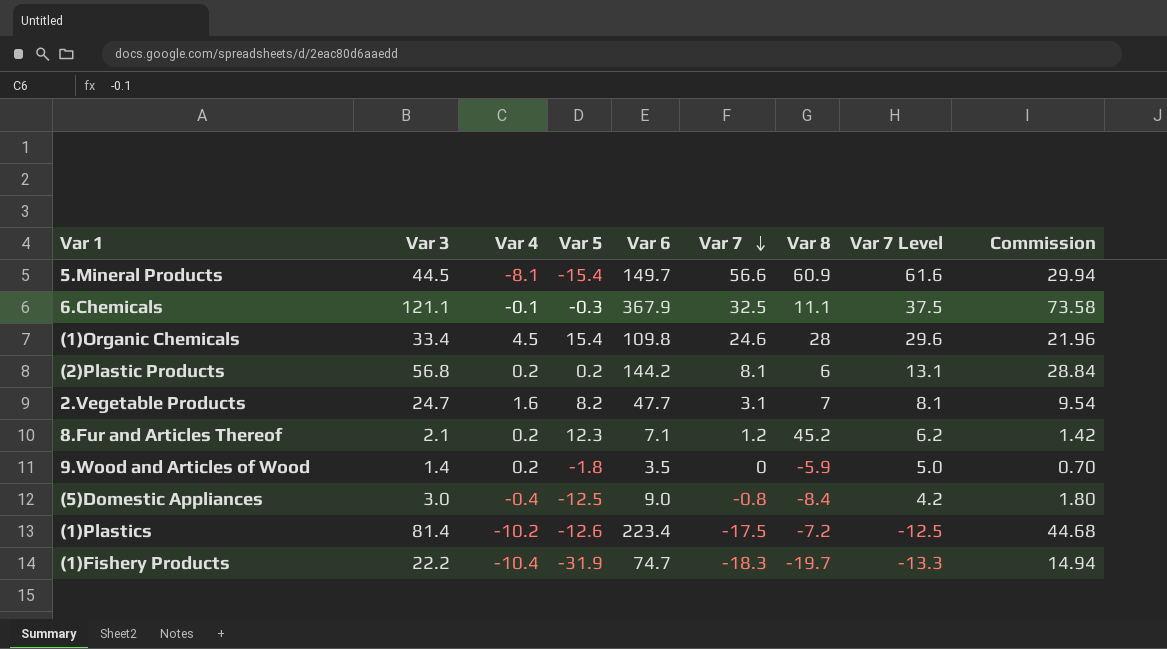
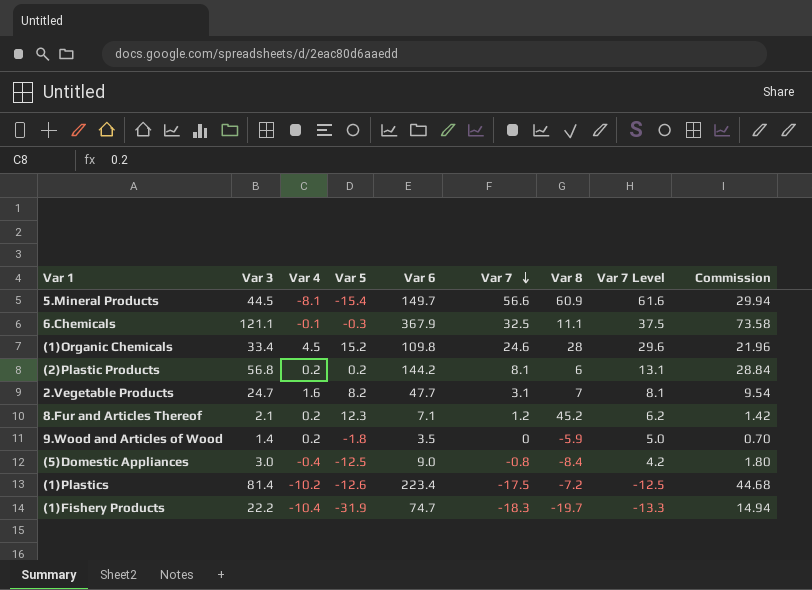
(1)Organic Chemicals | Var 5: 15.4 -> 15.2

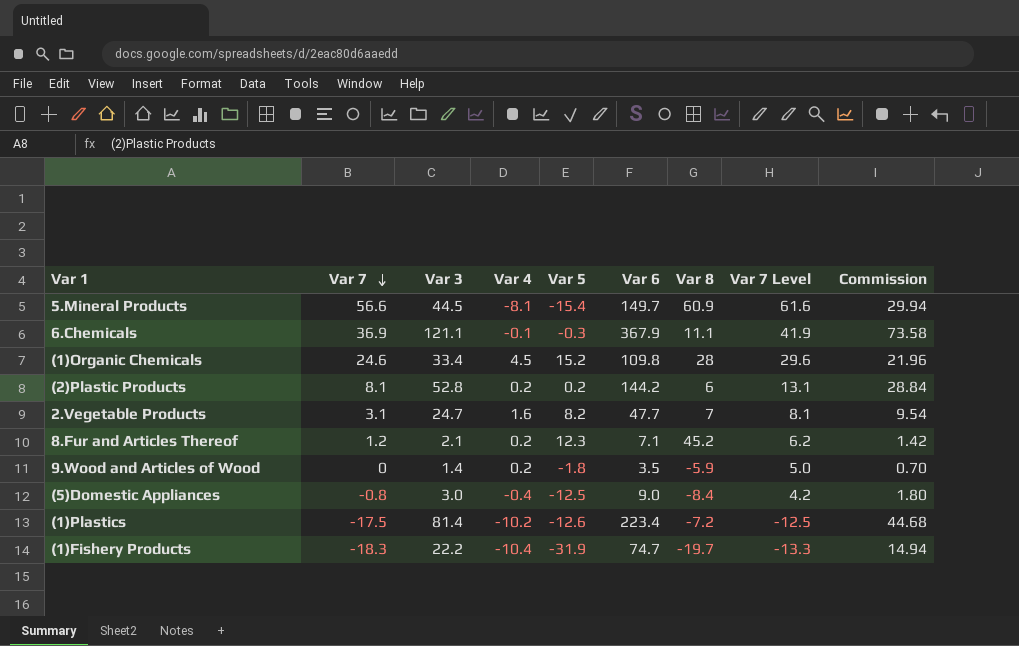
column Var 7 | position: 6 -> 2
6.Chemicals | Var 7: 32.5 -> 36.9
6.Chemicals | Var 7 Level: 37.5 -> 41.9
(2)Plastic Products | Var 3: 56.8 -> 52.8

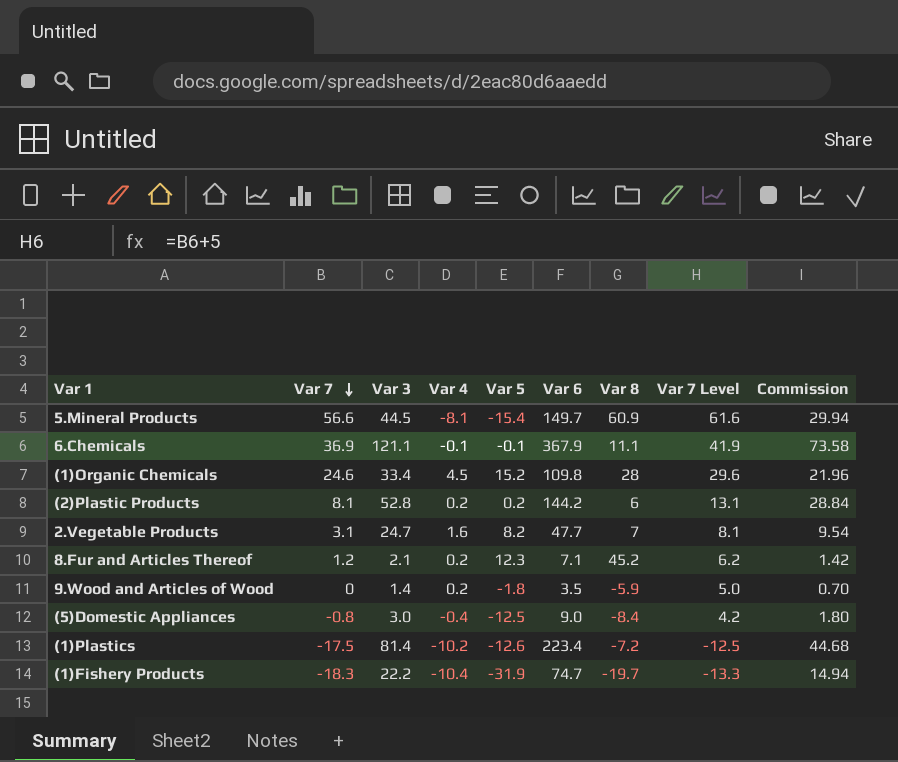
6.Chemicals | Var 5: -0.3 -> -0.1

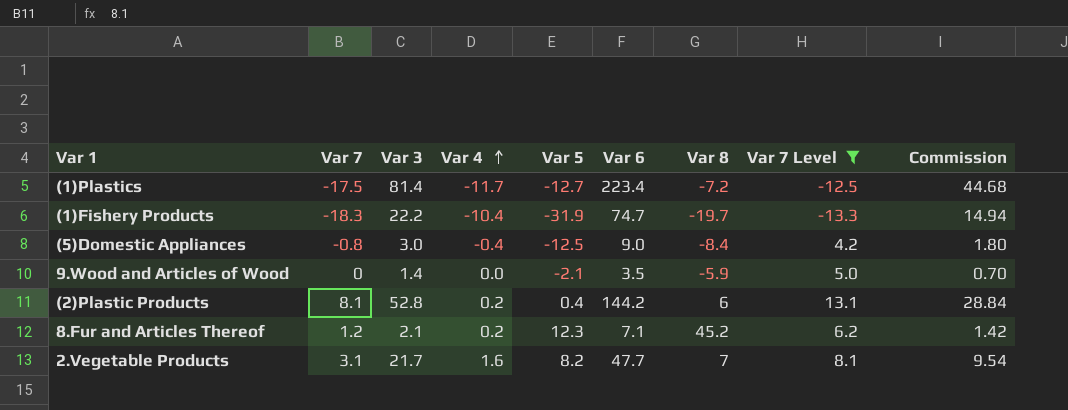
filter: none -> Var 7 Level <= 13.1
row order: Var 7 descending -> Var 4 ascending
(1)Plastics | Var 4: -10.2 -> -11.7
(1)Plastics | Var 5: -12.6 -> -12.7
9.Wood and Articles of Wood | Var 4: 0.2 -> 0.0
9.Wood and Articles of Wood | Var 5: -1.8 -> -2.1
(2)Plastic Products | Var 5: 0.2 -> 0.4
2.Vegetable Products | Var 3: 24.7 -> 21.7

